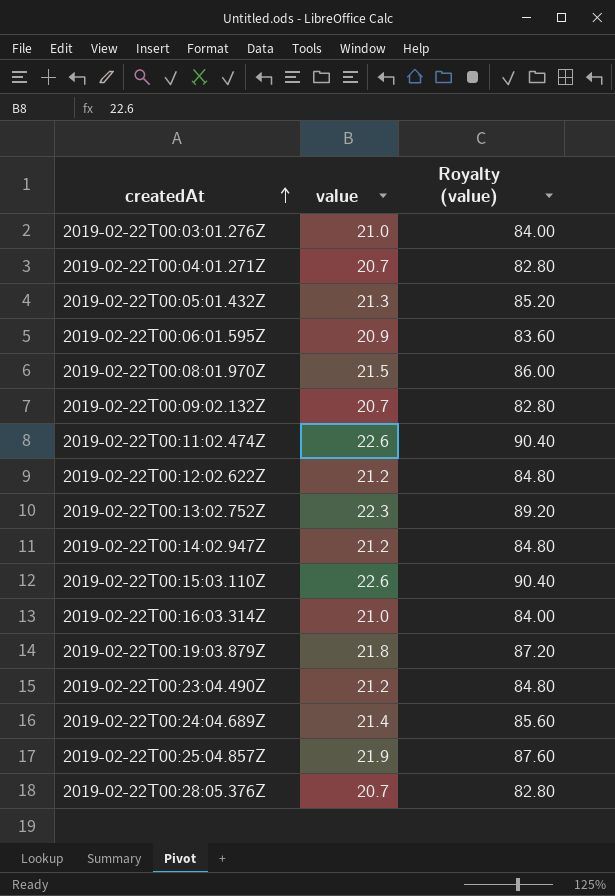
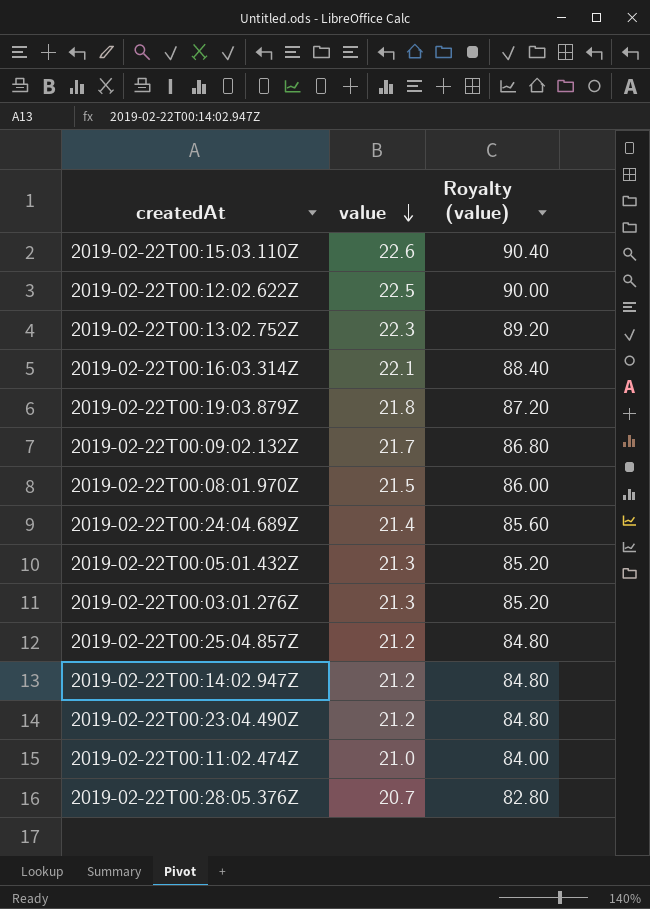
row order: createdAt ascending -> value descending
row 2019-02-22T00:04:01.271Z: 20.7 | 82.80 -> none
row 2019-02-22T00:06:01.595Z: 20.9 | 83.60 -> none
2019-02-22T00:12:02.622Z | value: 21.2 -> 22.5
2019-02-22T00:12:02.622Z | Royalty (value): 84.80 -> 90.00
2019-02-22T00:16:03.314Z | value: 21.0 -> 22.1
2019-02-22T00:16:03.314Z | Royalty (value): 84.00 -> 88.40
2019-02-22T00:09:02.132Z | value: 20.7 -> 21.7
2019-02-22T00:09:02.132Z | Royalty (value): 82.80 -> 86.80
2019-02-22T00:03:01.276Z | value: 21.0 -> 21.3
2019-02-22T00:03:01.276Z | Royalty (value): 84.00 -> 85.20
2019-02-22T00:25:04.857Z | value: 21.9 -> 21.2
2019-02-22T00:25:04.857Z | Royalty (value): 87.60 -> 84.80
2019-02-22T00:11:02.474Z | value: 22.6 -> 21.0
2019-02-22T00:11:02.474Z | Royalty (value): 90.40 -> 84.00

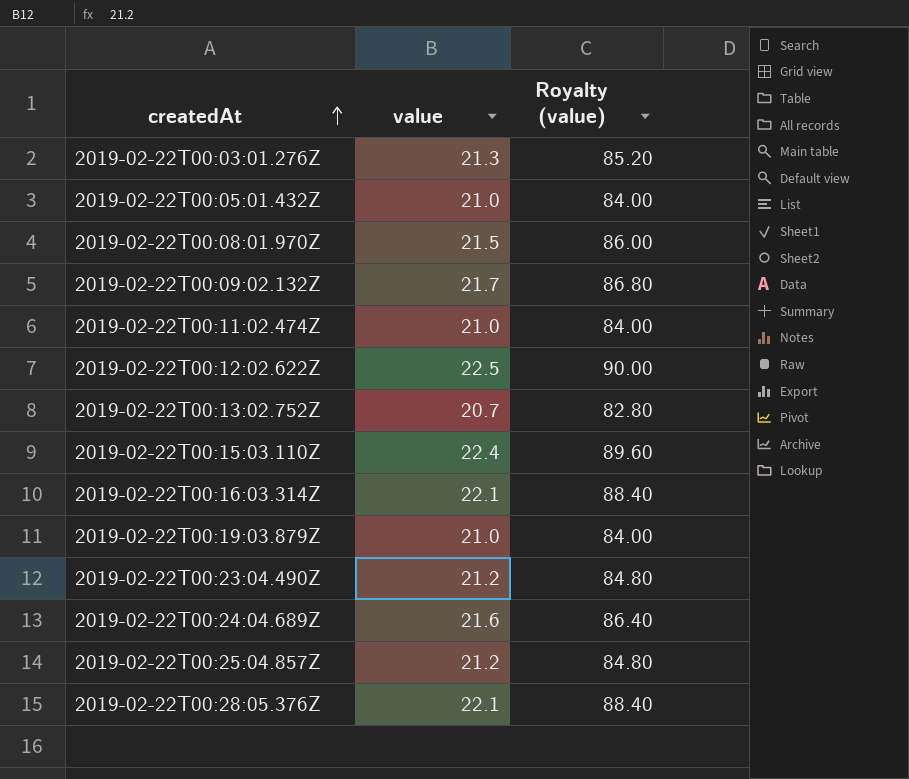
row order: value descending -> createdAt ascending
row 2019-02-22T00:14:02.947Z: 21.2 | 84.80 -> none
2019-02-22T00:05:01.432Z | value: 21.3 -> 21.0
2019-02-22T00:05:01.432Z | Royalty (value): 85.20 -> 84.00
2019-02-22T00:13:02.752Z | value: 22.3 -> 20.7
2019-02-22T00:13:02.752Z | Royalty (value): 89.20 -> 82.80
2019-02-22T00:15:03.110Z | value: 22.6 -> 22.4
2019-02-22T00:15:03.110Z | Royalty (value): 90.40 -> 89.60
2019-02-22T00:19:03.879Z | value: 21.8 -> 21.0
2019-02-22T00:19:03.879Z | Royalty (value): 87.20 -> 84.00
2019-02-22T00:24:04.689Z | value: 21.4 -> 21.6
2019-02-22T00:24:04.689Z | Royalty (value): 85.60 -> 86.40
2019-02-22T00:28:05.376Z | value: 20.7 -> 22.1
2019-02-22T00:28:05.376Z | Royalty (value): 82.80 -> 88.40

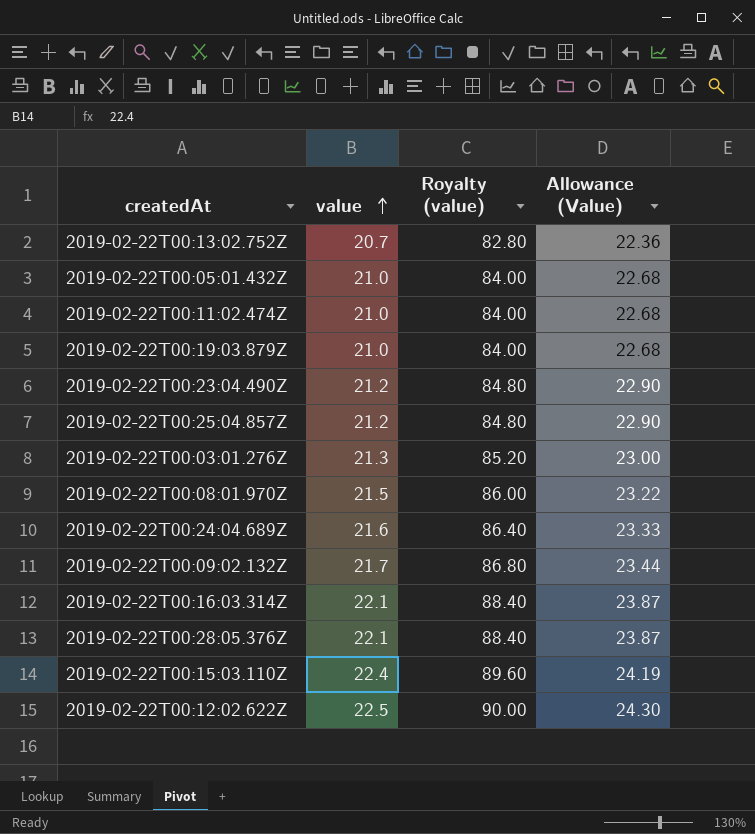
row order: createdAt ascending -> value ascending
column Allowance (Value) | formula: none -> [value] * 1.08

